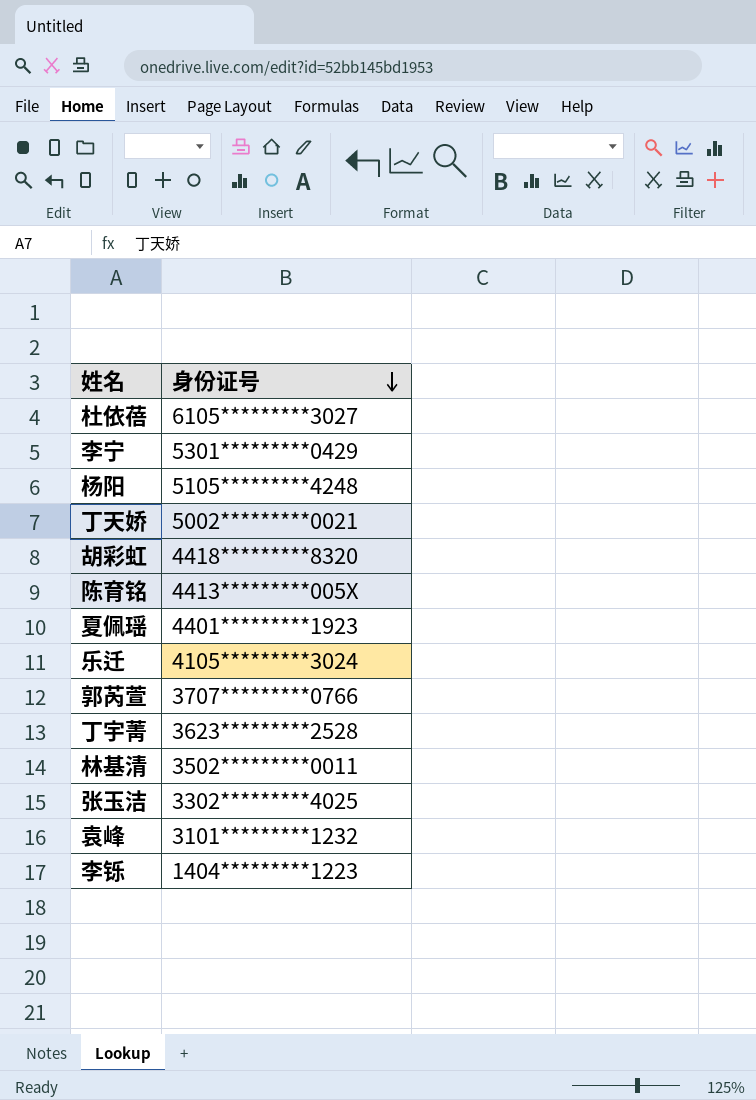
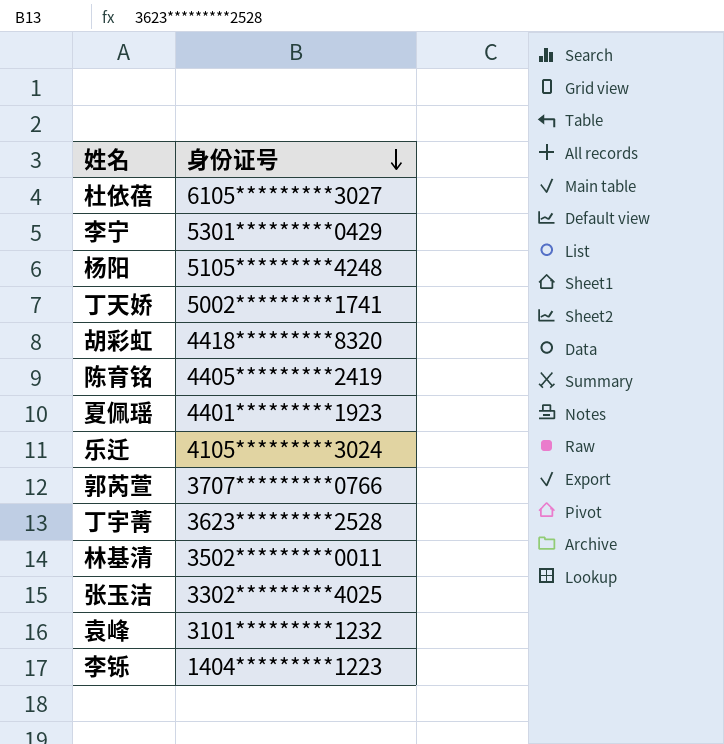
丁天娇 | 身份证号: 5002*********0021 -> 5002*********1741
陈育铭 | 身份证号: 4413*********005X -> 4405*********2419

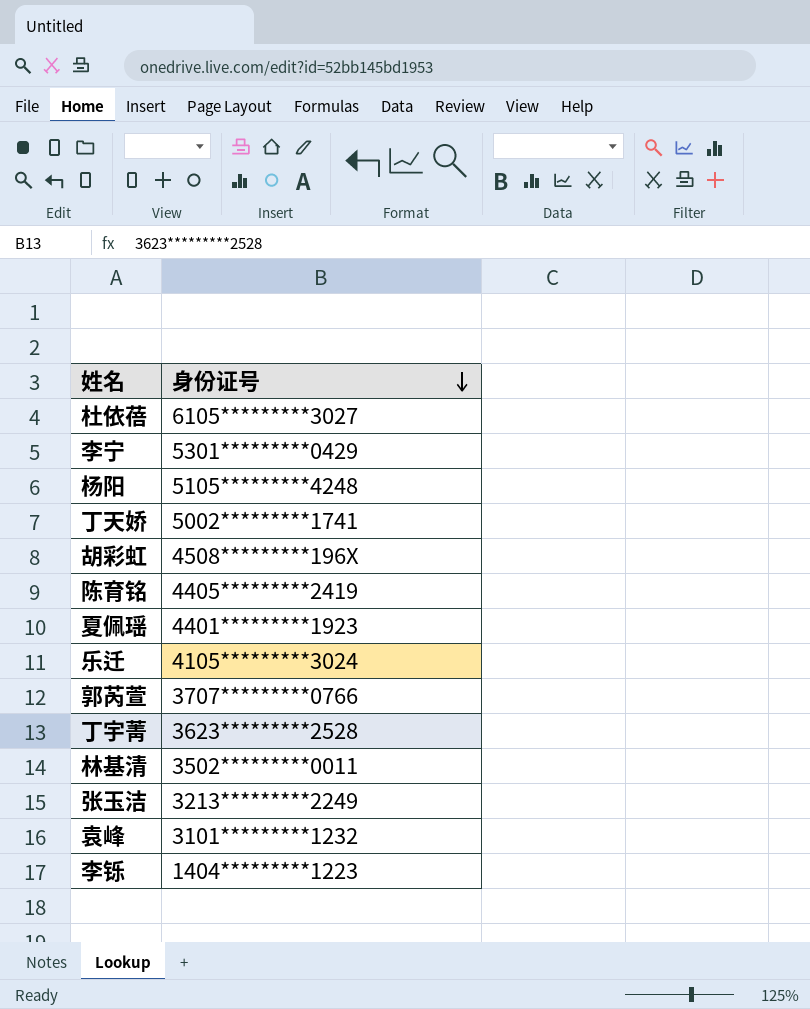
胡彩虹 | 身份证号: 4418*********8320 -> 4508*********196X
张玉洁 | 身份证号: 3302*********4025 -> 3213*********2249

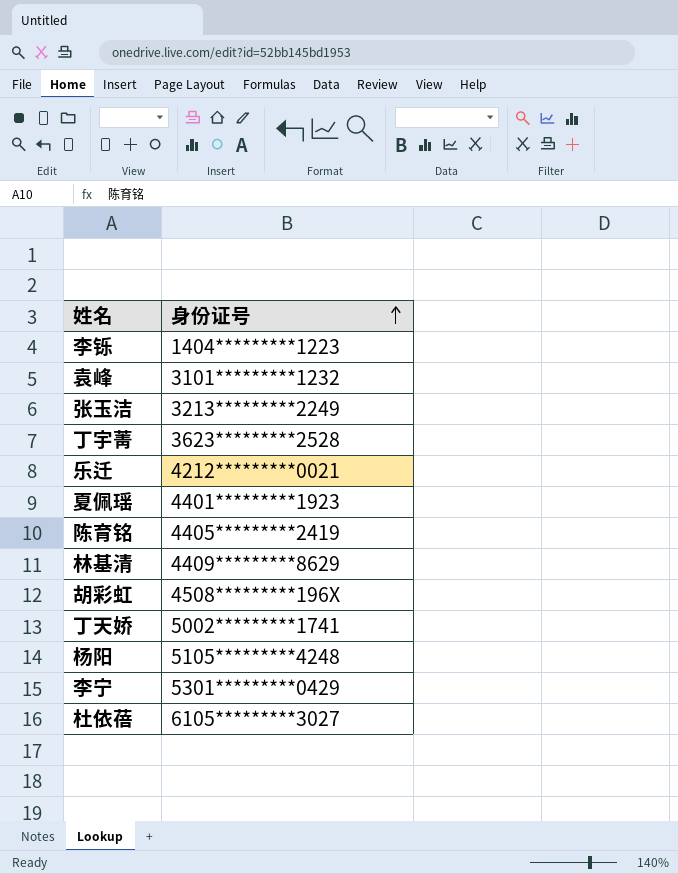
row order: 身份证号 descending -> 身份证号 ascending
row 郭芮萱: 3707*********0766 -> none
乐迁 | 身份证号: 4105*********3024 -> 4212*********0021
林基清 | 身份证号: 3502*********0011 -> 4409*********8629

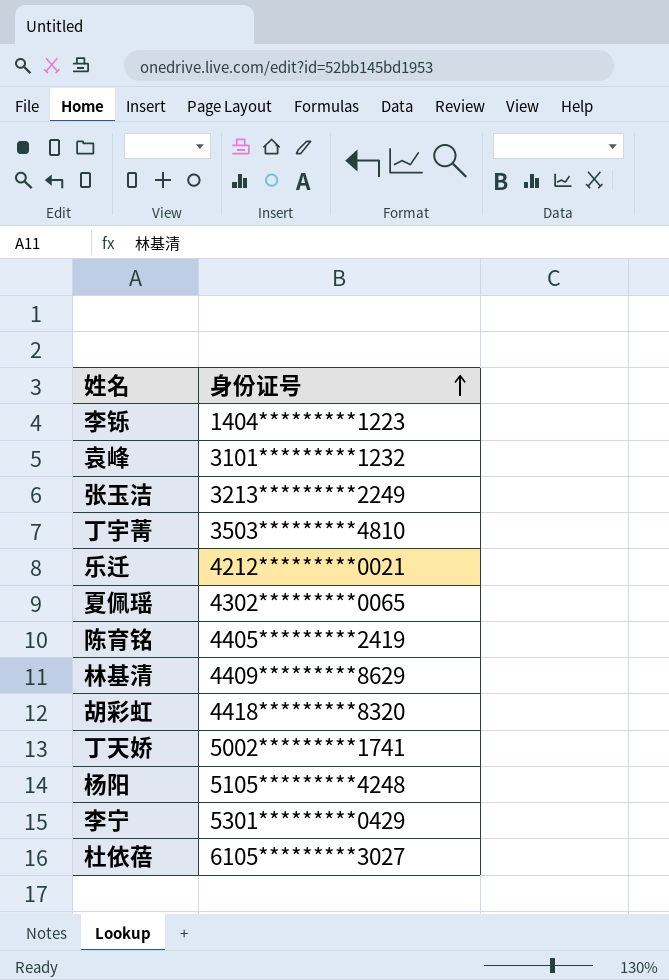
丁宇菁 | 身份证号: 3623*********2528 -> 3503*********4810
夏佩瑶 | 身份证号: 4401*********1923 -> 4302*********0065
胡彩虹 | 身份证号: 4508*********196X -> 4418*********8320

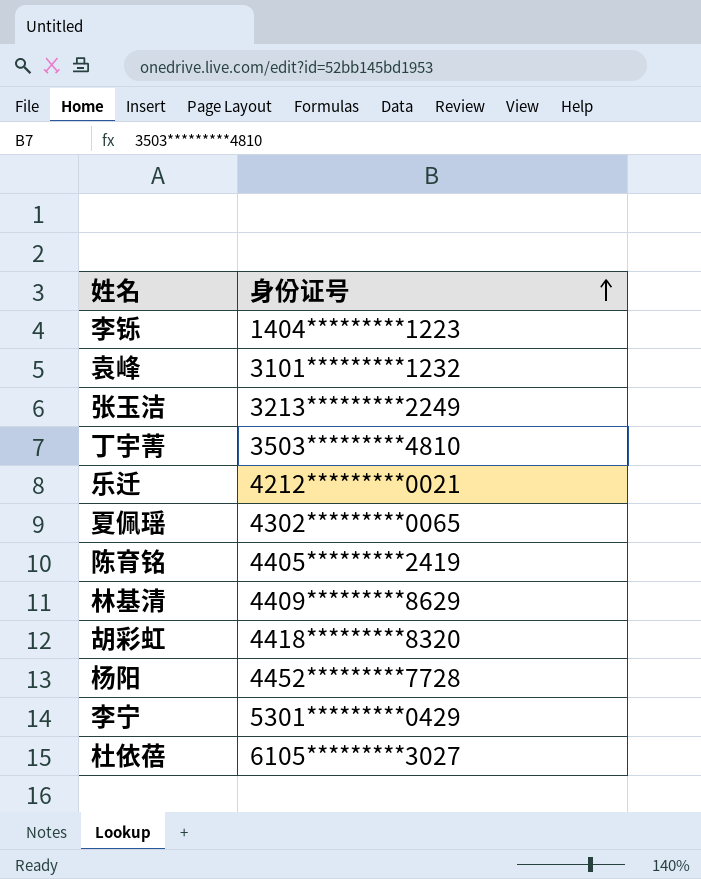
row 丁天娇: 5002*********1741 -> none
杨阳 | 身份证号: 5105*********4248 -> 4452*********7728

